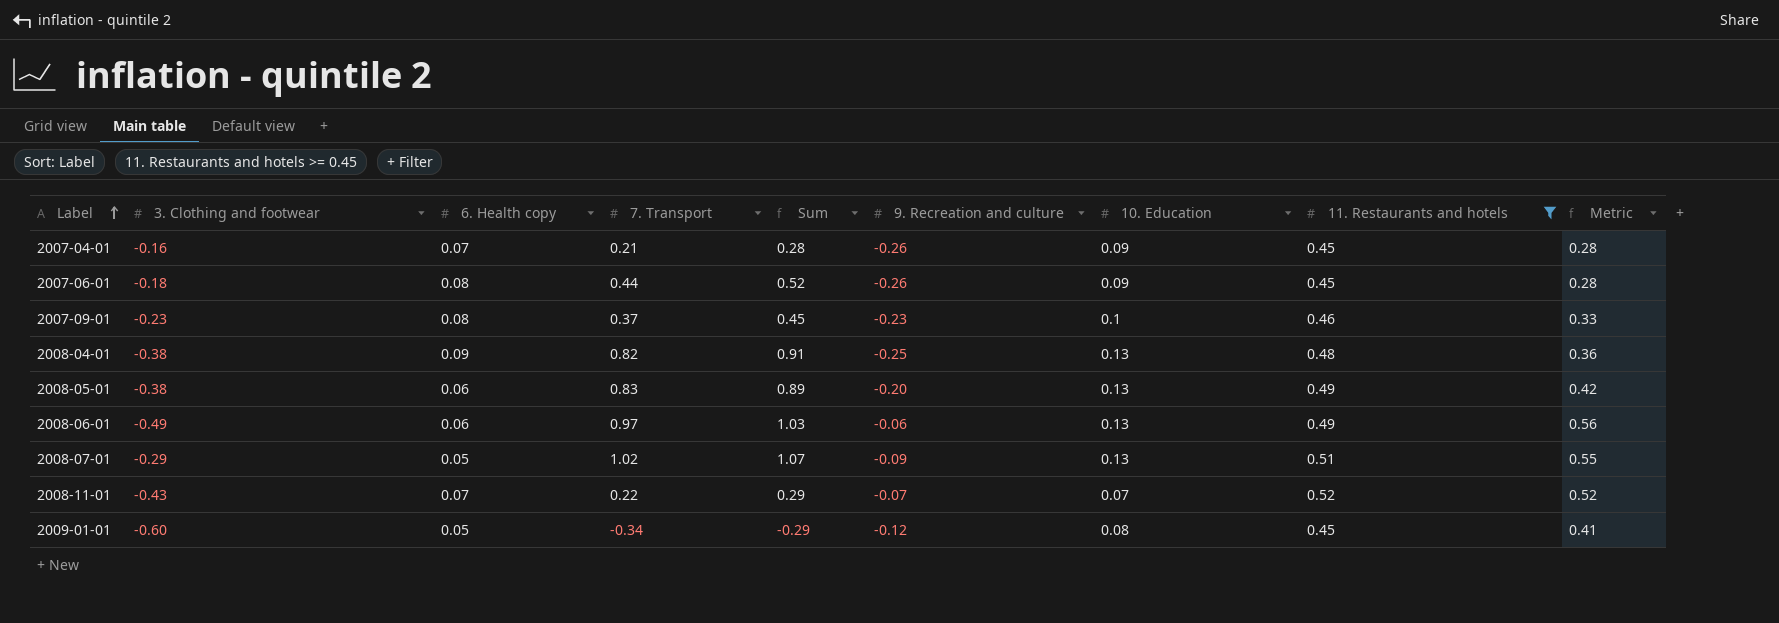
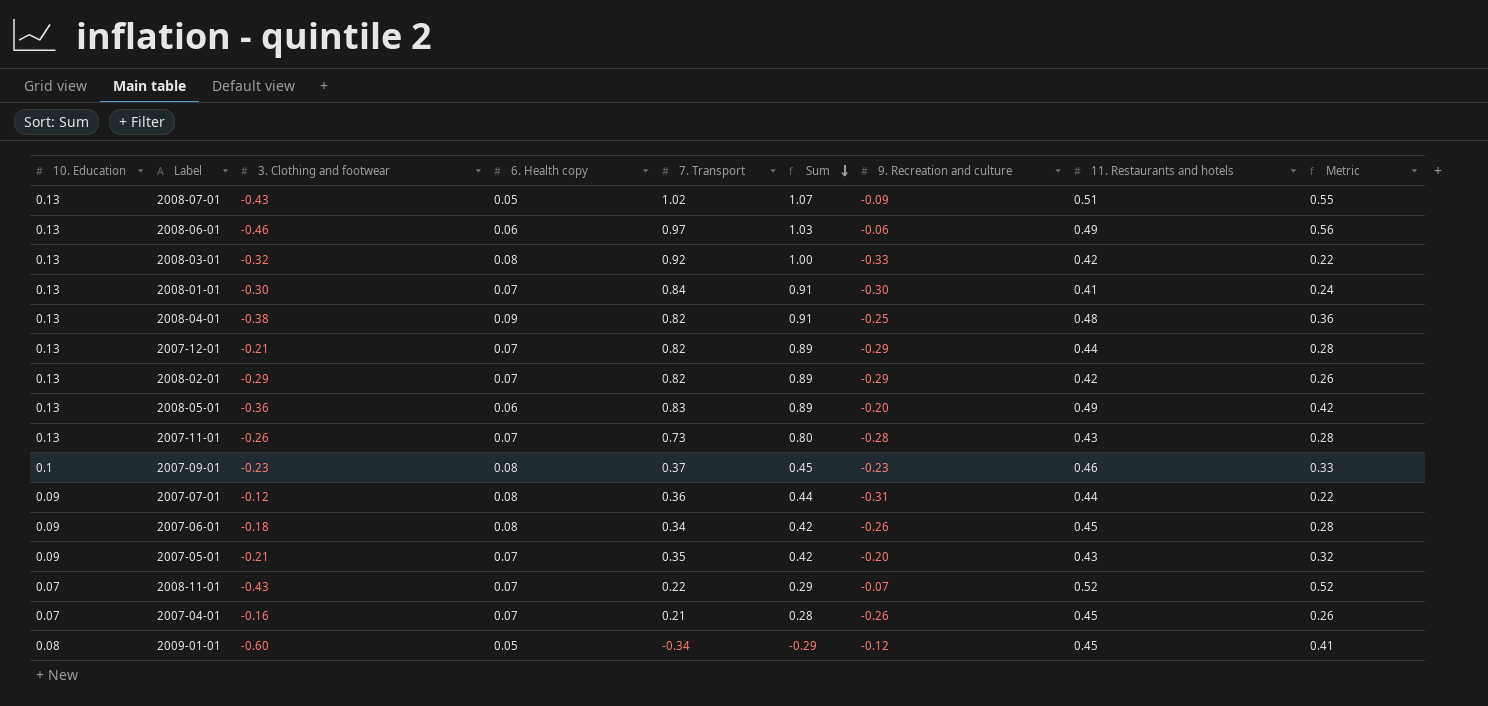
filter: 11. Restaurants and hotels >= 0.45 -> none
row order: Label ascending -> Sum descending
column 10. Education | position: 7 -> 1
2008-07-01 | 3. Clothing and footwear: -0.29 -> -0.43
2008-06-01 | 3. Clothing and footwear: -0.49 -> -0.46
2008-05-01 | 3. Clothing and footwear: -0.38 -> -0.36
2007-06-01 | 7. Transport: 0.44 -> 0.34
2007-06-01 | Sum: 0.52 -> 0.42
2007-04-01 | 10. Education: 0.09 -> 0.07
2007-04-01 | Metric: 0.28 -> 0.26

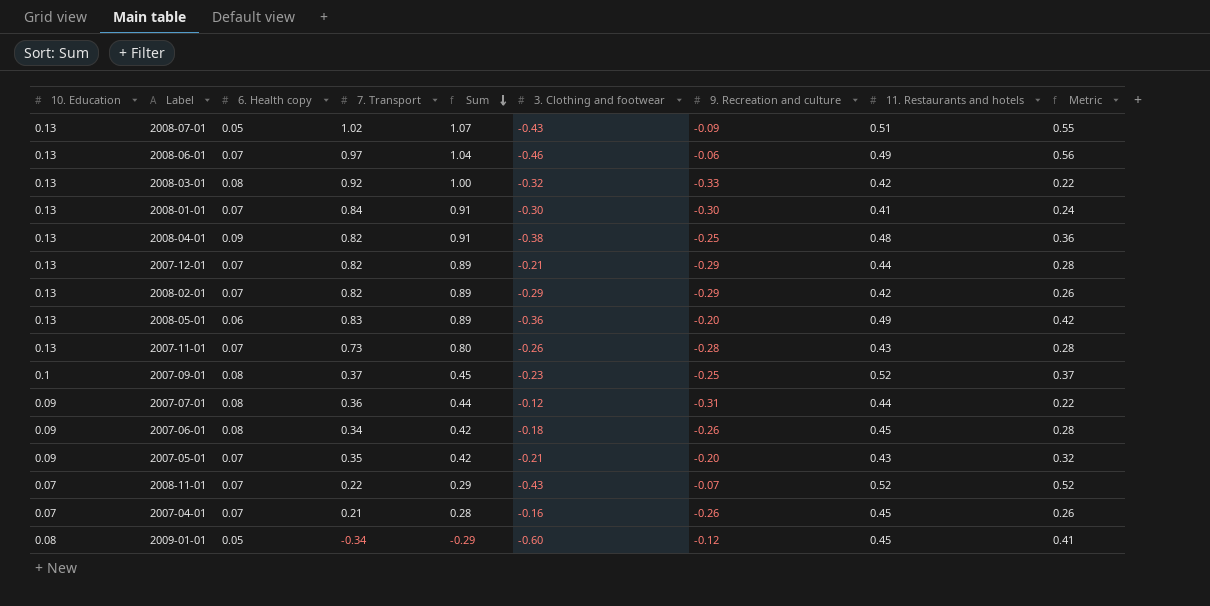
column 3. Clothing and footwear | position: 3 -> 6
2008-06-01 | 6. Health copy: 0.06 -> 0.07
2008-06-01 | Sum: 1.03 -> 1.04
2007-09-01 | 9. Recreation and culture: -0.23 -> -0.25
2007-09-01 | 11. Restaurants and hotels: 0.46 -> 0.52
2007-09-01 | Metric: 0.33 -> 0.37

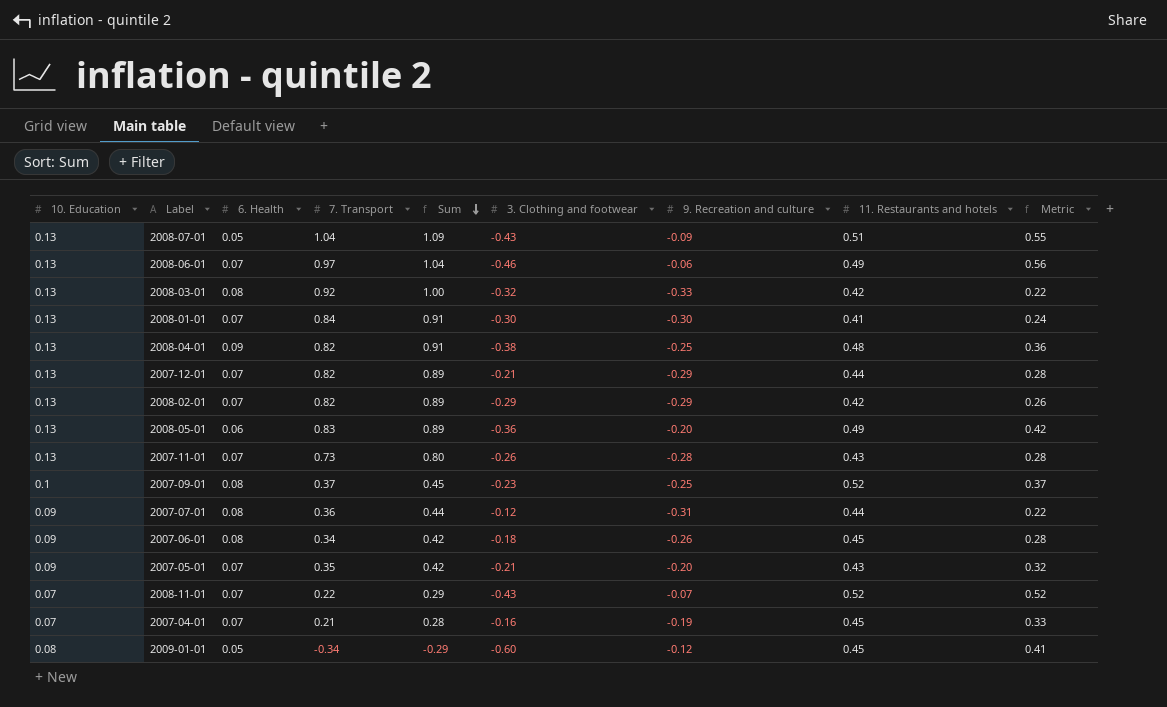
column name: 6. Health copy -> 6. Health
2008-07-01 | 7. Transport: 1.02 -> 1.04
2008-07-01 | Sum: 1.07 -> 1.09
2007-04-01 | 9. Recreation and culture: -0.26 -> -0.19
2007-04-01 | Metric: 0.26 -> 0.33

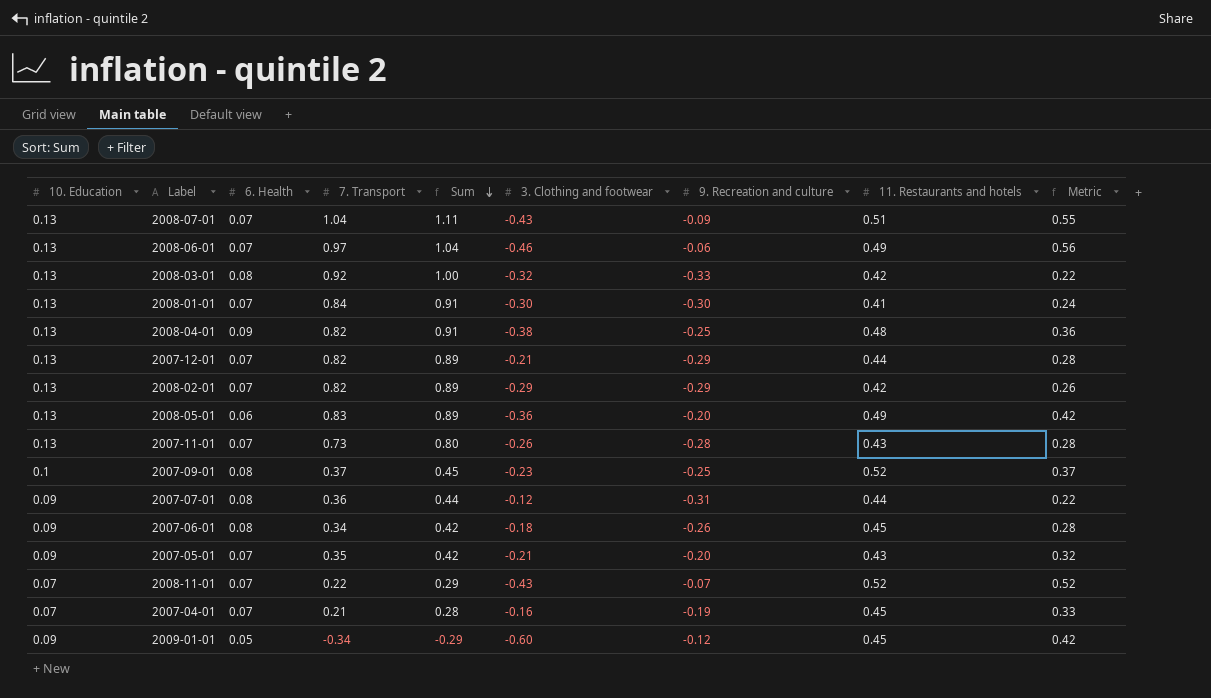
2008-07-01 | 6. Health: 0.05 -> 0.07
2008-07-01 | Sum: 1.09 -> 1.11
2009-01-01 | 10. Education: 0.08 -> 0.09
2009-01-01 | Metric: 0.41 -> 0.42

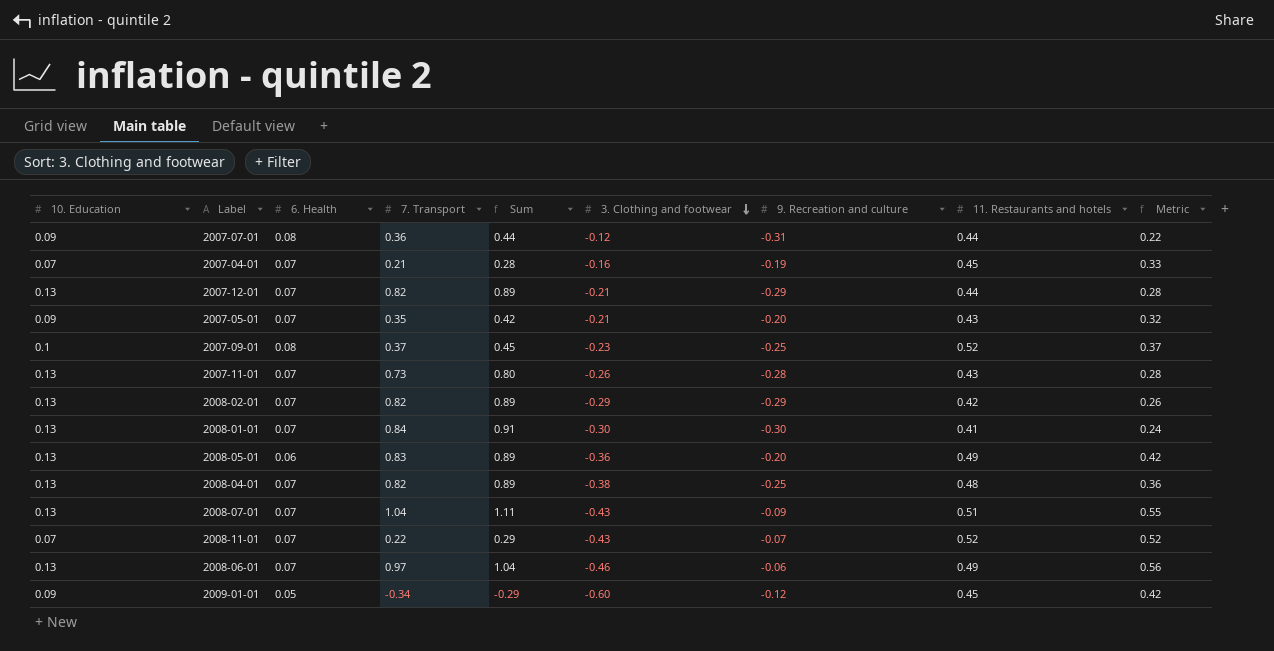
row order: Sum descending -> 3. Clothing and footwear descending
row 2008-03-01: 0.13 | 0.08 | 0.92 | 1.00 | -0.32 | -0.33 | 0.42 | 0.22 -> none
row 2007-06-01: 0.09 | 0.08 | 0.34 | 0.42 | -0.18 | -0.26 | 0.45 | 0.28 -> none
2008-04-01 | 6. Health: 0.09 -> 0.07
2008-04-01 | Sum: 0.91 -> 0.89

